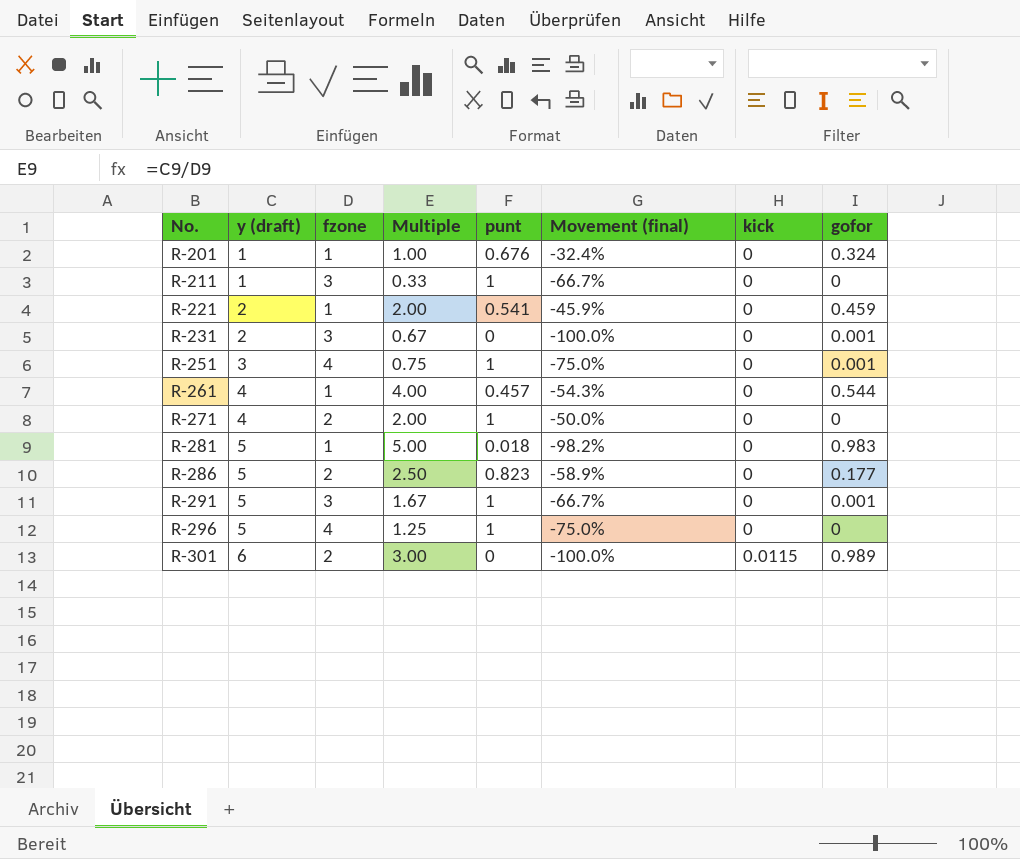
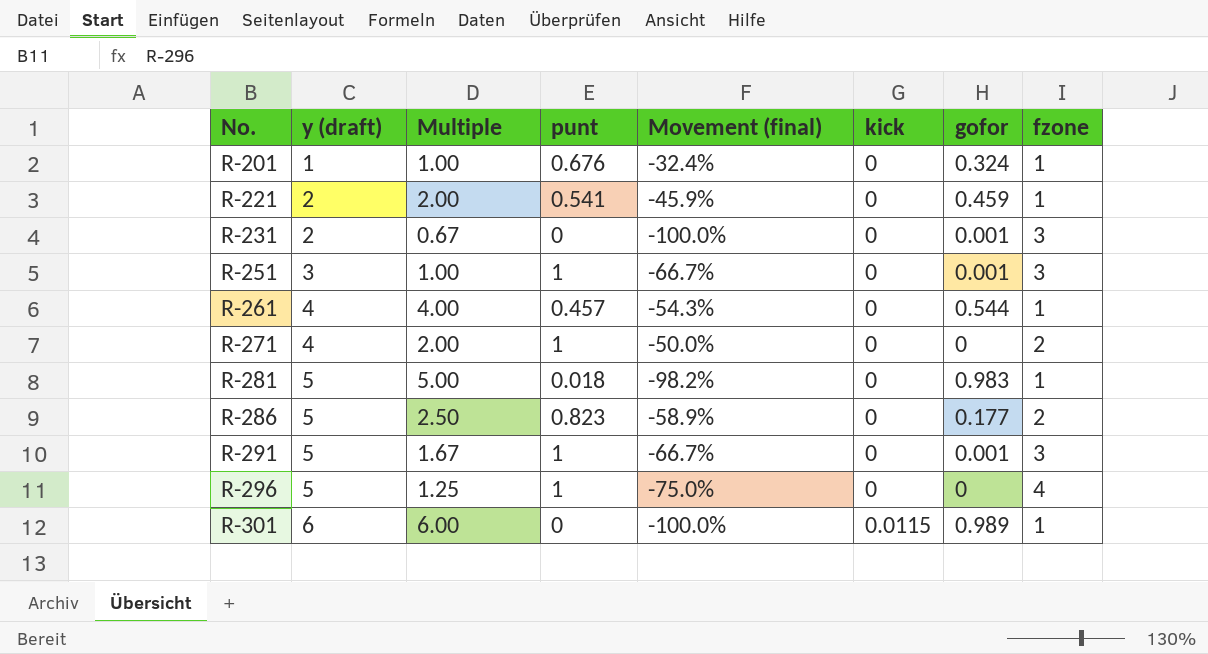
column fzone | position: 3 -> 8
row R-211: 1 | 3 | 0.33 | 1 | -66.7% | 0 | 0 -> none
R-251 | Multiple: 0.75 -> 1.00
R-251 | Movement (final): -75.0% -> -66.7%
R-251 | fzone: 4 -> 3
R-301 | Multiple: 3.00 -> 6.00
R-301 | fzone: 2 -> 1

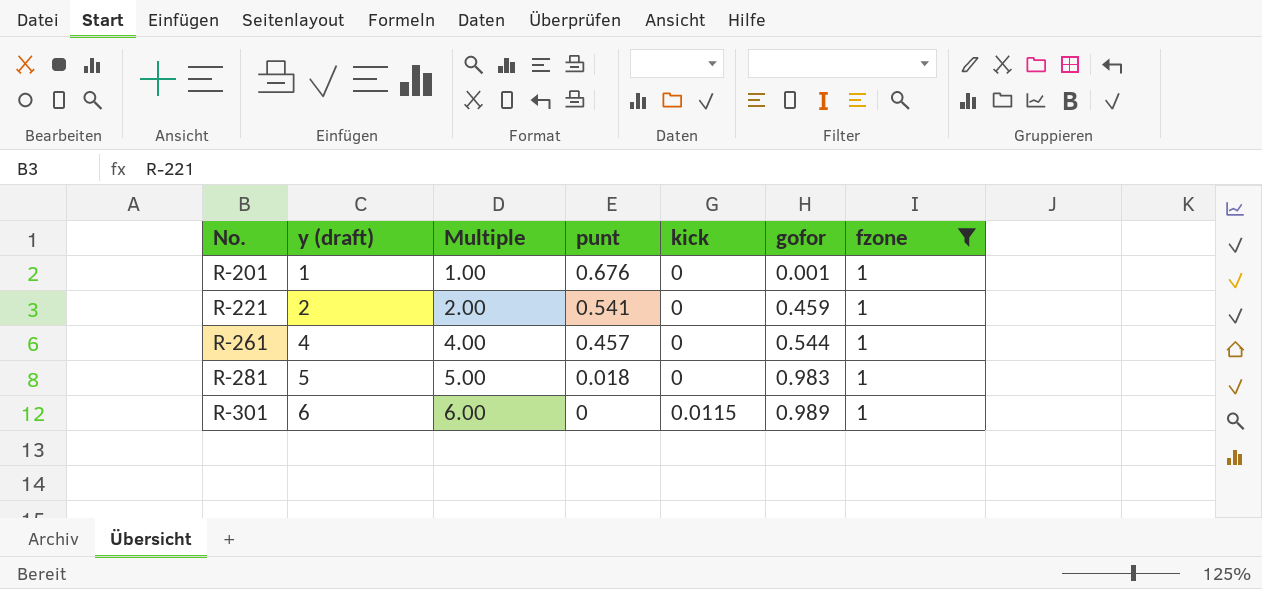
filter: none -> fzone = 1
column Movement (final) | formula: ([punt] - [fzone]) / [fzone] -> none
R-201 | gofor: 0.324 -> 0.001

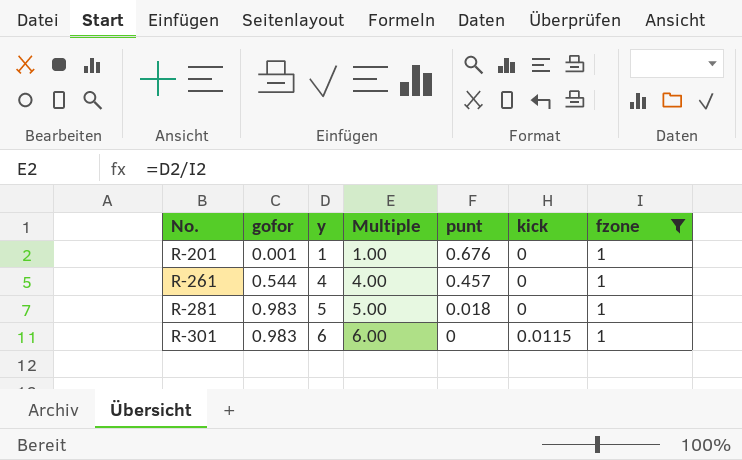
column gofor | position: 6 -> 2
column name: y (draft) -> y
row R-221: 2 | 2.00 | 0.541 | 0 | 0.459 | 1 -> none
R-301 | gofor: 0.989 -> 0.983

